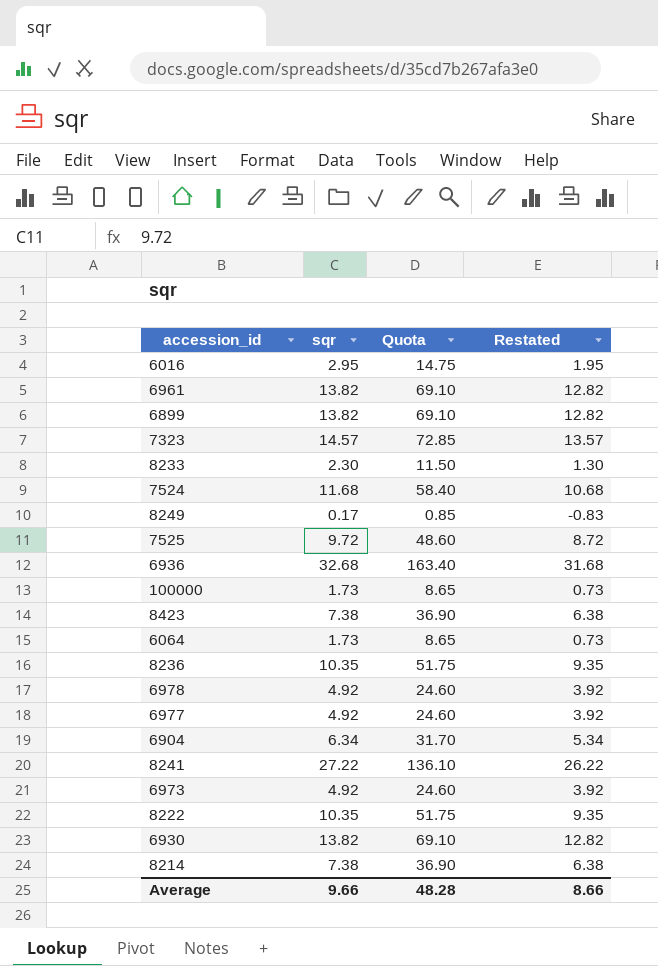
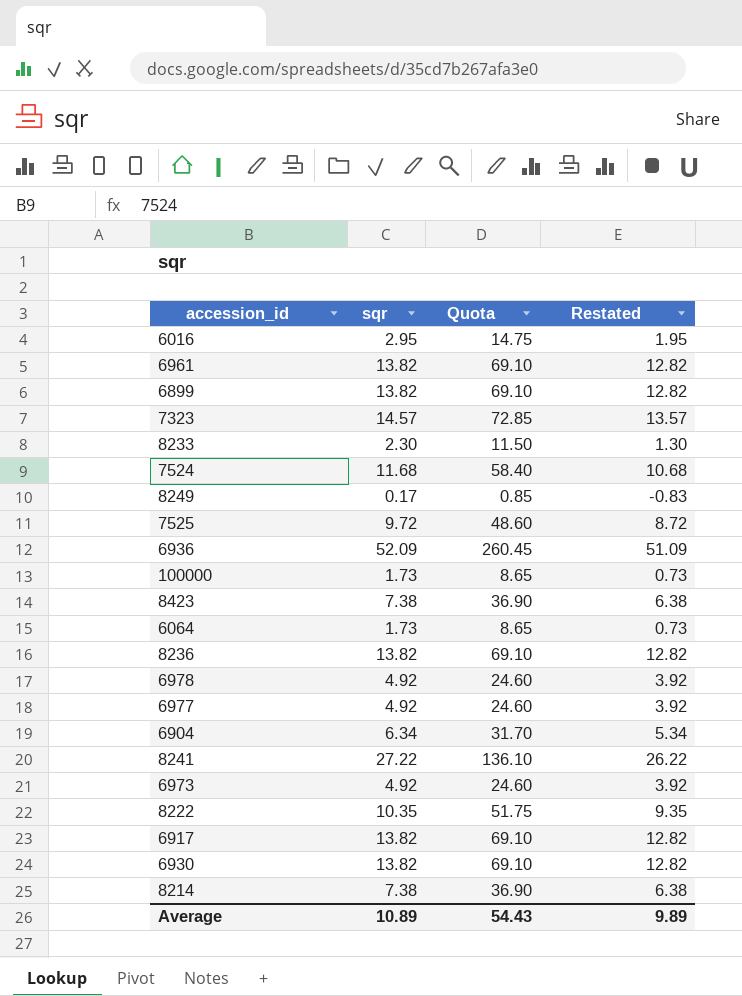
6936 | sqr: 32.68 -> 52.09
6936 | Quota: 163.40 -> 260.45
6936 | Restated: 31.68 -> 51.09
8236 | sqr: 10.35 -> 13.82
8236 | Quota: 51.75 -> 69.10
8236 | Restated: 9.35 -> 12.82
row 6917: none -> 13.82 | 69.10 | 12.82
Average | sqr: 9.66 -> 10.89
Average | Quota: 48.28 -> 54.43
Average | Restated: 8.66 -> 9.89

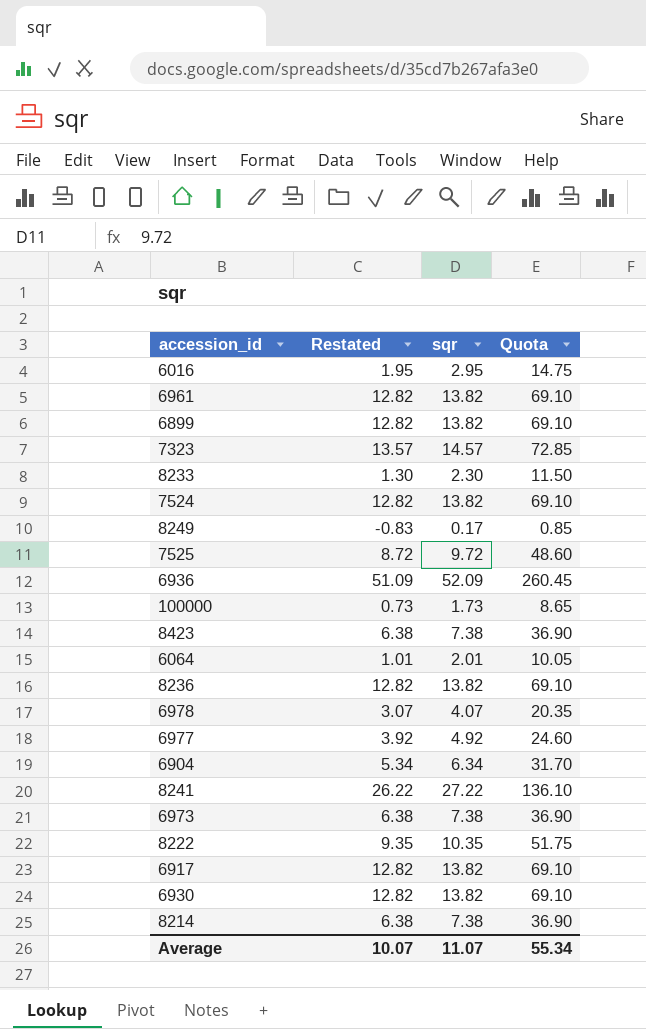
column Restated | position: 4 -> 2
7524 | Restated: 10.68 -> 12.82
7524 | sqr: 11.68 -> 13.82
7524 | Quota: 58.40 -> 69.10
6064 | Restated: 0.73 -> 1.01
6064 | sqr: 1.73 -> 2.01
6064 | Quota: 8.65 -> 10.05
6978 | Restated: 3.92 -> 3.07
6978 | sqr: 4.92 -> 4.07
6978 | Quota: 24.60 -> 20.35
6973 | Restated: 3.92 -> 6.38
6973 | sqr: 4.92 -> 7.38
6973 | Quota: 24.60 -> 36.90
Average | Restated: 9.89 -> 10.07
Average | sqr: 10.89 -> 11.07
Average | Quota: 54.43 -> 55.34

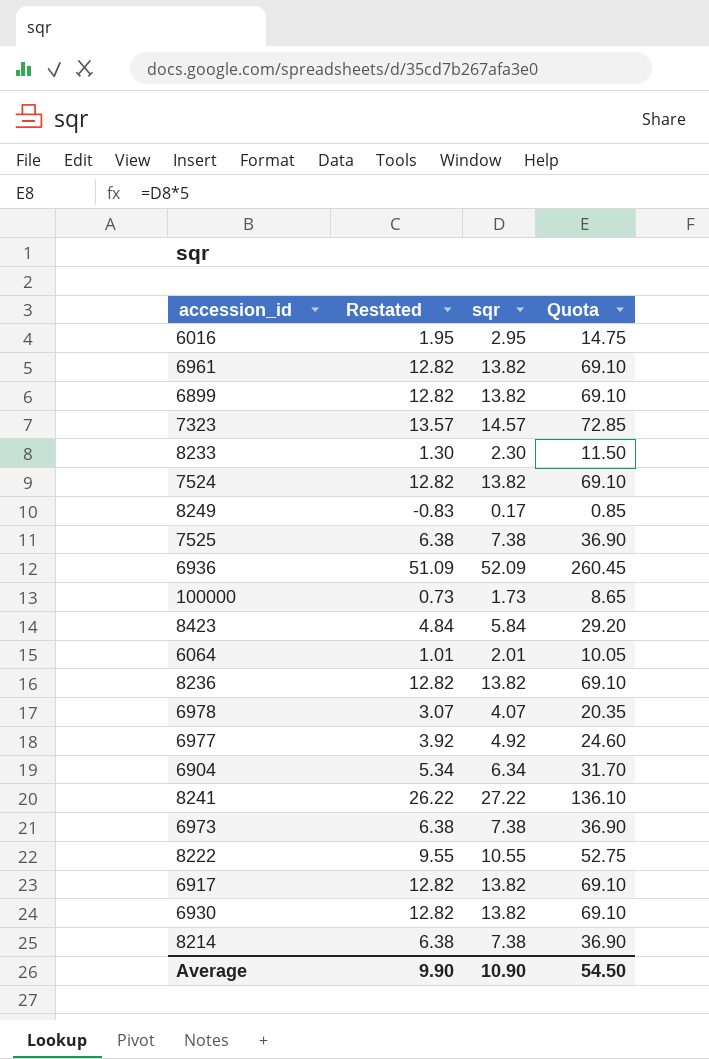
7525 | Restated: 8.72 -> 6.38
7525 | sqr: 9.72 -> 7.38
7525 | Quota: 48.60 -> 36.90
8423 | Restated: 6.38 -> 4.84
8423 | sqr: 7.38 -> 5.84
8423 | Quota: 36.90 -> 29.20
8222 | Restated: 9.35 -> 9.55
8222 | sqr: 10.35 -> 10.55
8222 | Quota: 51.75 -> 52.75
Average | Restated: 10.07 -> 9.90
Average | sqr: 11.07 -> 10.90
Average | Quota: 55.34 -> 54.50

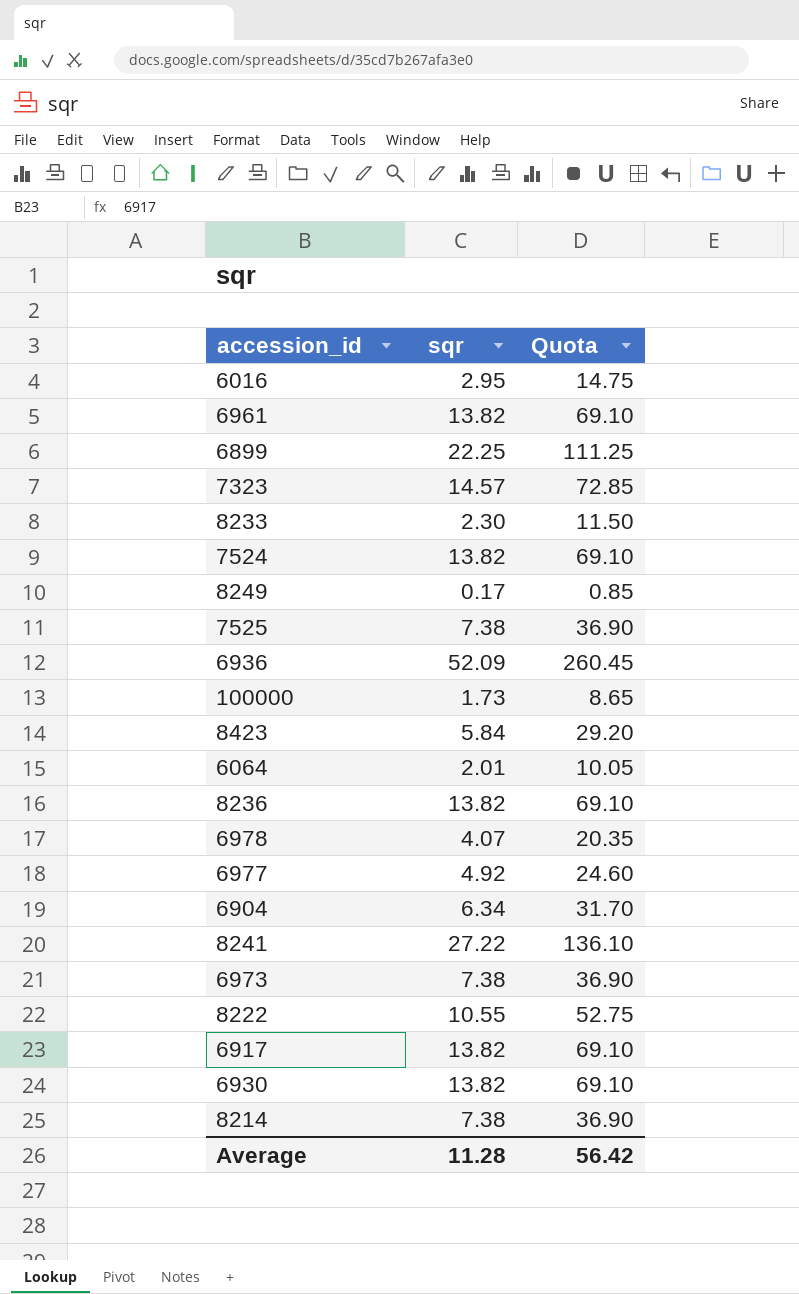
column Restated | formula: [sqr] - 1 -> none
6899 | sqr: 13.82 -> 22.25
6899 | Quota: 69.10 -> 111.25
Average | sqr: 10.90 -> 11.28
Average | Quota: 54.50 -> 56.42

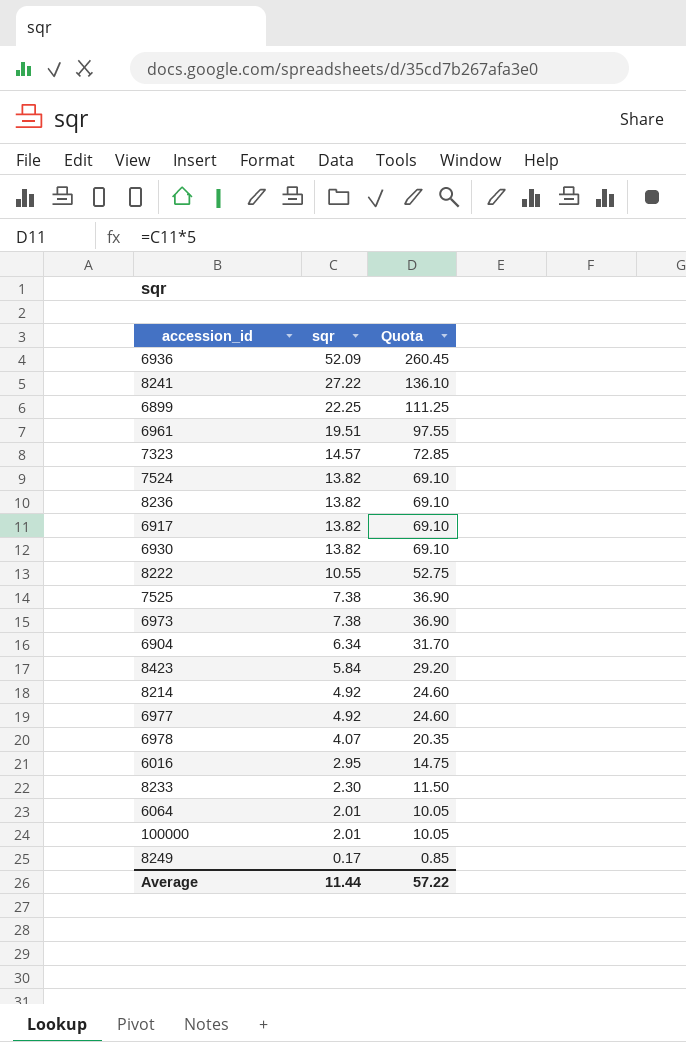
row order: none -> sqr descending
6961 | sqr: 13.82 -> 19.51
6961 | Quota: 69.10 -> 97.55
8214 | sqr: 7.38 -> 4.92
8214 | Quota: 36.90 -> 24.60
100000 | sqr: 1.73 -> 2.01
100000 | Quota: 8.65 -> 10.05
Average | sqr: 11.28 -> 11.44
Average | Quota: 56.42 -> 57.22

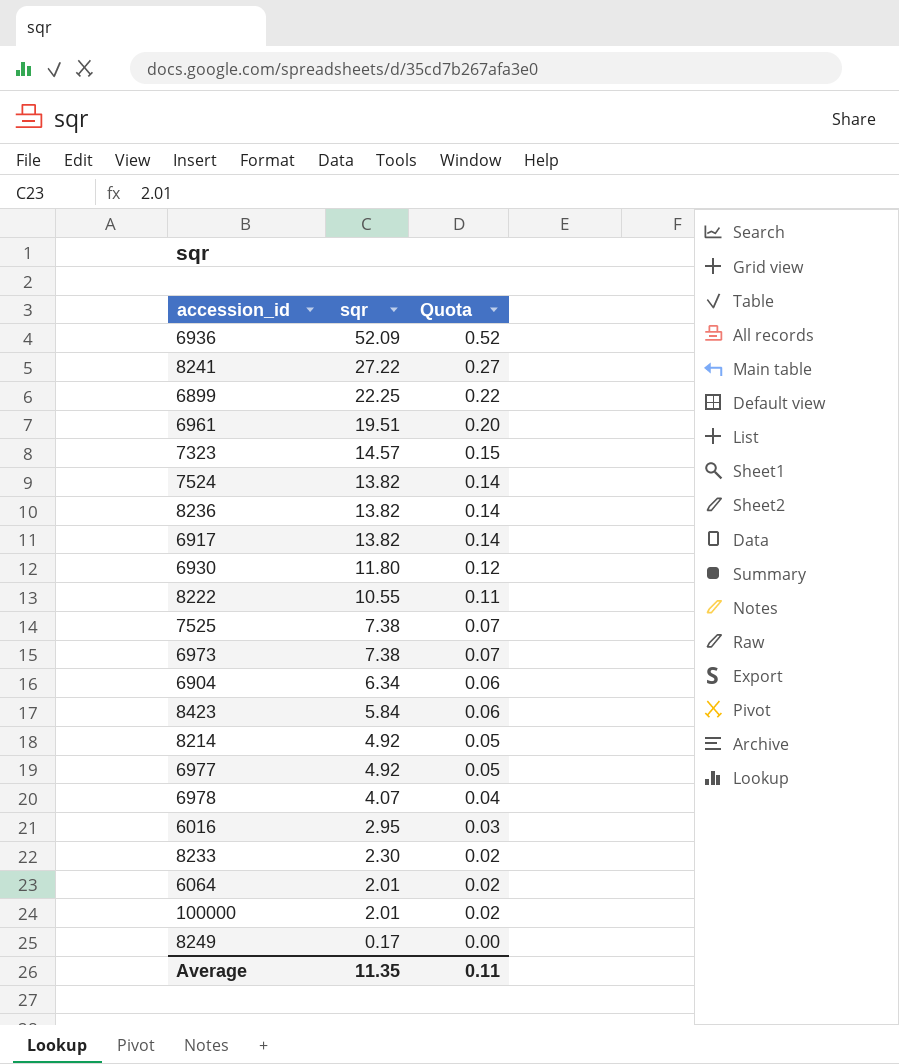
column Quota | formula: [sqr] * 5 -> [sqr] * 0.01
6930 | sqr: 13.82 -> 11.80
Average | sqr: 11.44 -> 11.35
Average | Quota: 57.22 -> 0.11

